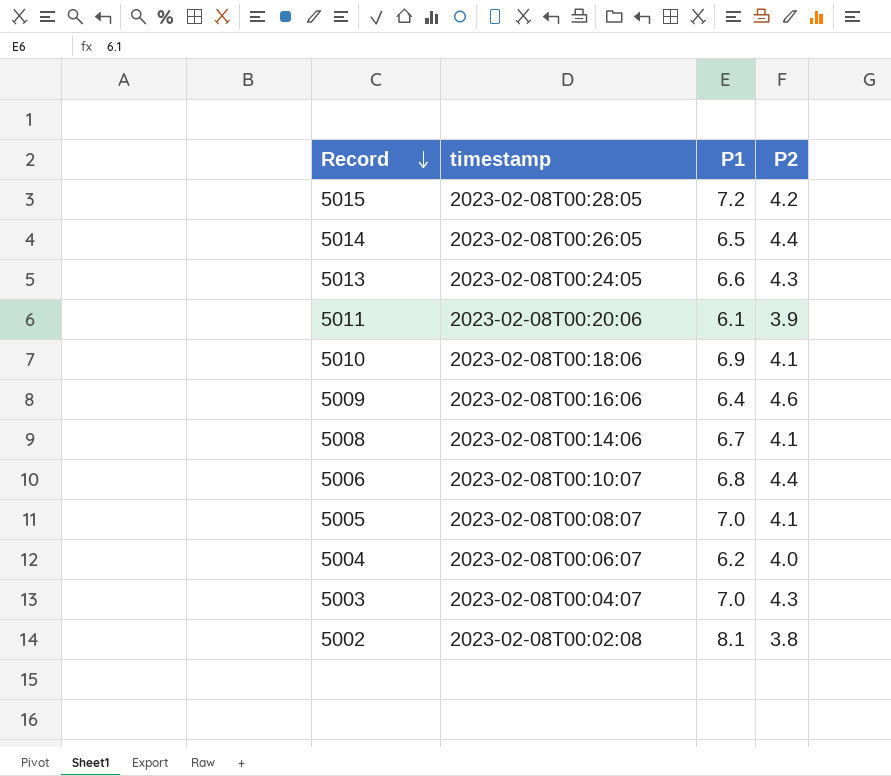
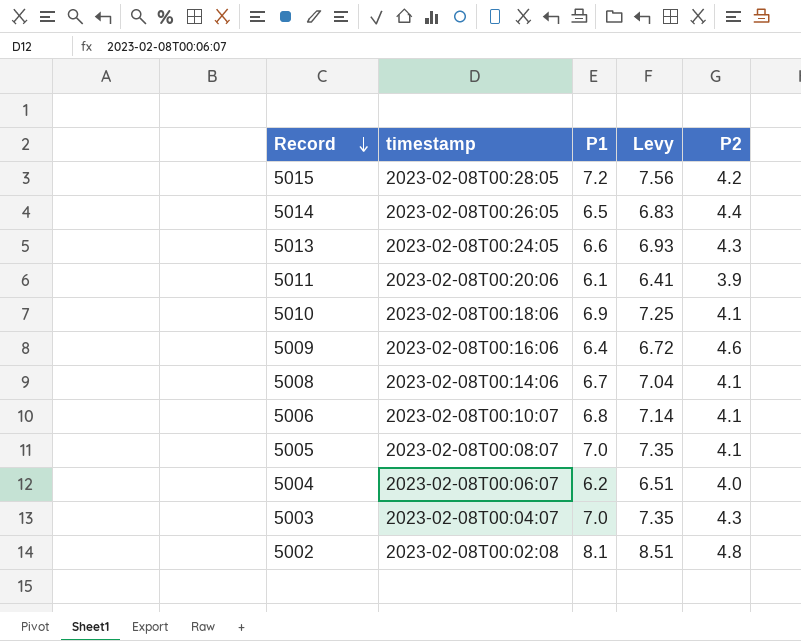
column Levy | formula: none -> [P1] * 1.05
5006 | P2: 4.4 -> 4.1
5002 | P2: 3.8 -> 4.8

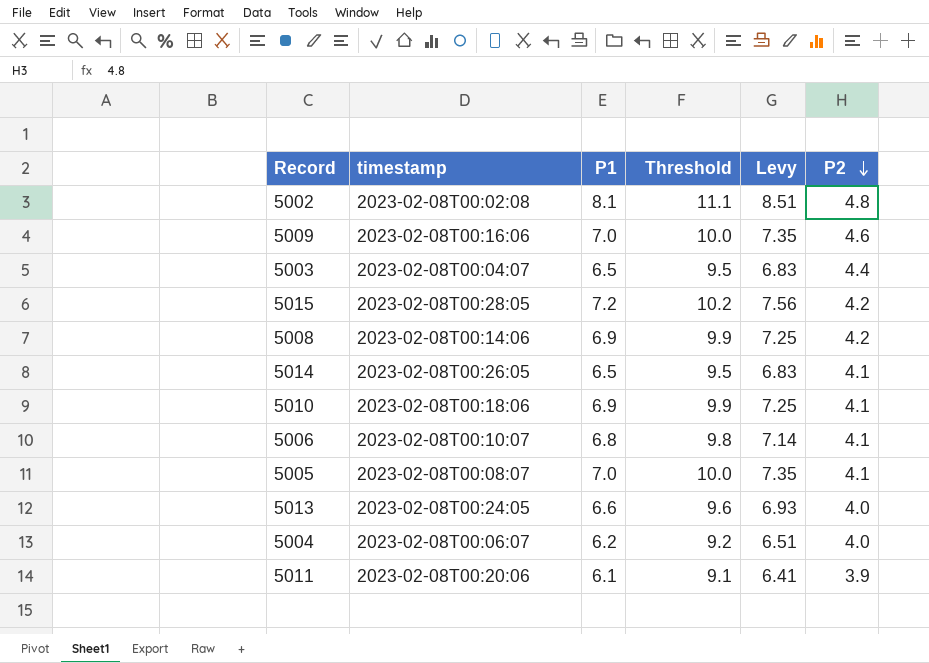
row order: Record descending -> P2 descending
column Threshold | formula: none -> [P1] + 3
5009 | P1: 6.4 -> 7.0
5009 | Levy: 6.72 -> 7.35
5003 | P1: 7.0 -> 6.5
5003 | Levy: 7.35 -> 6.83
5003 | P2: 4.3 -> 4.4
5008 | P1: 6.7 -> 6.9
5008 | Levy: 7.04 -> 7.25
5008 | P2: 4.1 -> 4.2
5014 | P2: 4.4 -> 4.1
5013 | P2: 4.3 -> 4.0

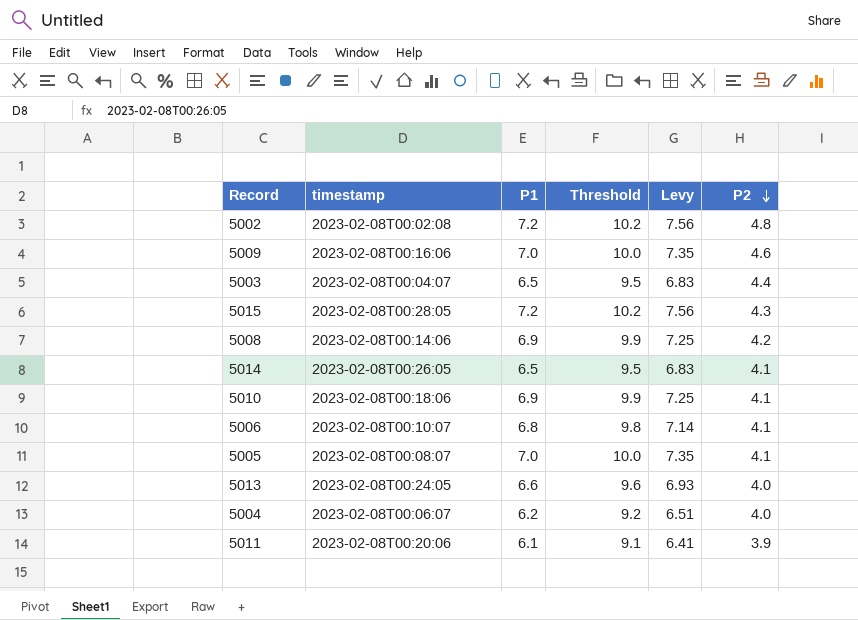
5002 | P1: 8.1 -> 7.2
5002 | Threshold: 11.1 -> 10.2
5002 | Levy: 8.51 -> 7.56
5015 | P2: 4.2 -> 4.3

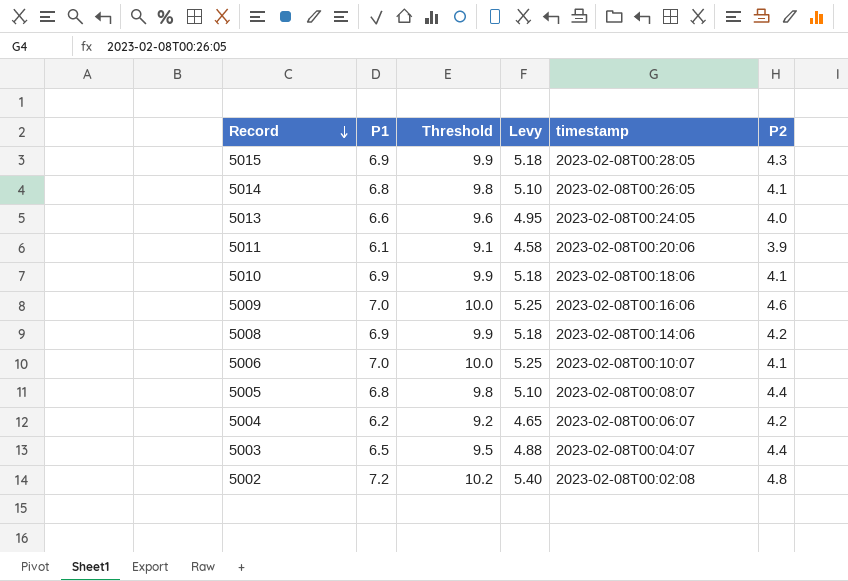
row order: P2 descending -> Record descending
column Levy | formula: [P1] * 1.05 -> [P1] * 0.75
column timestamp | position: 2 -> 5
5015 | P1: 7.2 -> 6.9
5015 | Threshold: 10.2 -> 9.9
5014 | P1: 6.5 -> 6.8
5014 | Threshold: 9.5 -> 9.8
5006 | P1: 6.8 -> 7.0
5006 | Threshold: 9.8 -> 10.0
5005 | P1: 7.0 -> 6.8
5005 | Threshold: 10.0 -> 9.8
5005 | P2: 4.1 -> 4.4
5004 | P2: 4.0 -> 4.2

